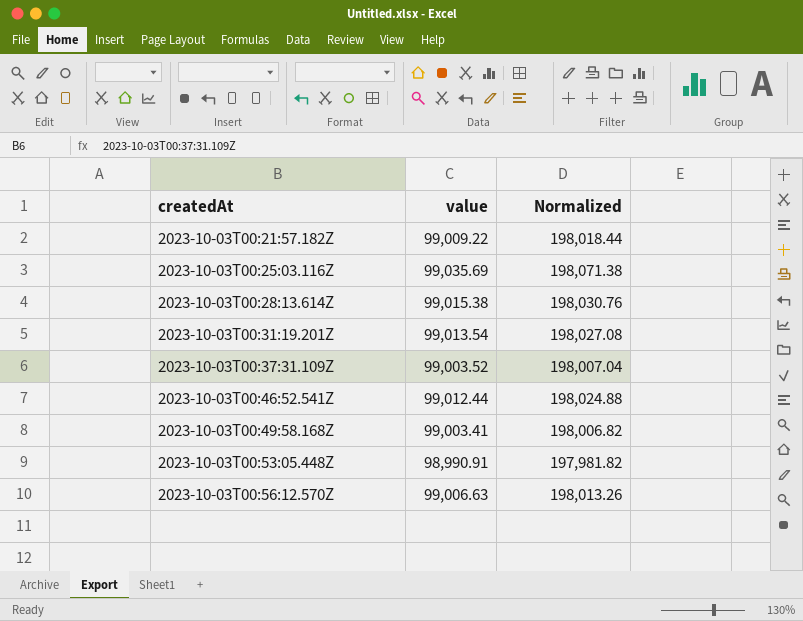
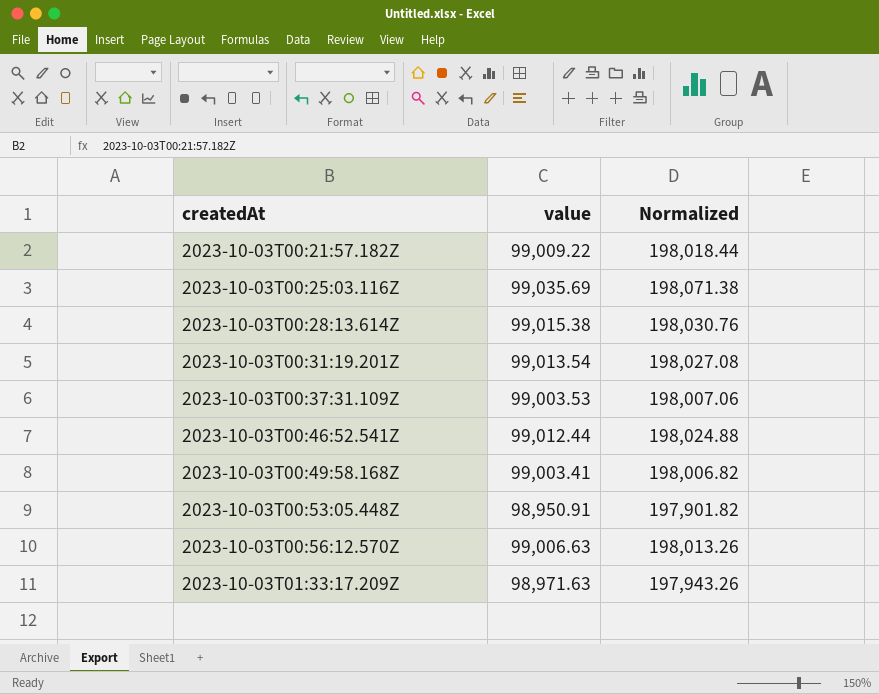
2023-10-03T00:37:31.109Z | value: 99,003.52 -> 99,003.53
2023-10-03T00:37:31.109Z | Normalized: 198,007.04 -> 198,007.06
2023-10-03T00:53:05.448Z | value: 98,990.91 -> 98,950.91
2023-10-03T00:53:05.448Z | Normalized: 197,981.82 -> 197,901.82
row 2023-10-03T01:33:17.209Z: none -> 98,971.63 | 197,943.26

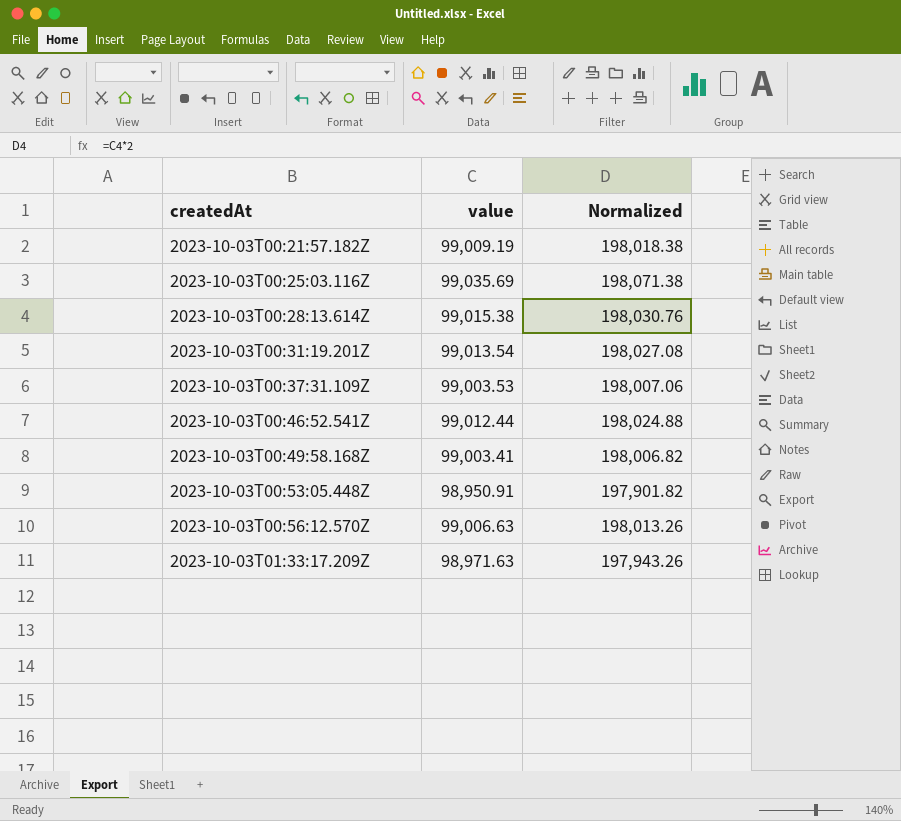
2023-10-03T00:21:57.182Z | value: 99,009.22 -> 99,009.19
2023-10-03T00:21:57.182Z | Normalized: 198,018.44 -> 198,018.38

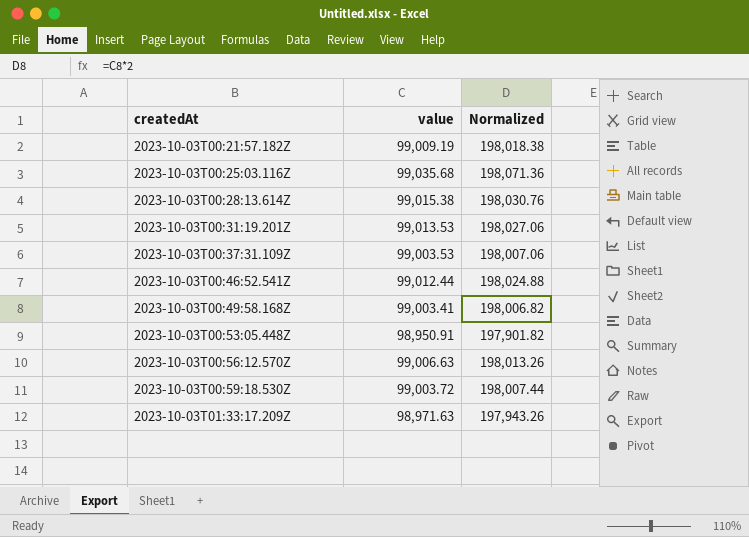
2023-10-03T00:25:03.116Z | value: 99,035.69 -> 99,035.68
2023-10-03T00:25:03.116Z | Normalized: 198,071.38 -> 198,071.36
2023-10-03T00:31:19.201Z | value: 99,013.54 -> 99,013.53
2023-10-03T00:31:19.201Z | Normalized: 198,027.08 -> 198,027.06
row 2023-10-03T00:59:18.530Z: none -> 99,003.72 | 198,007.44

